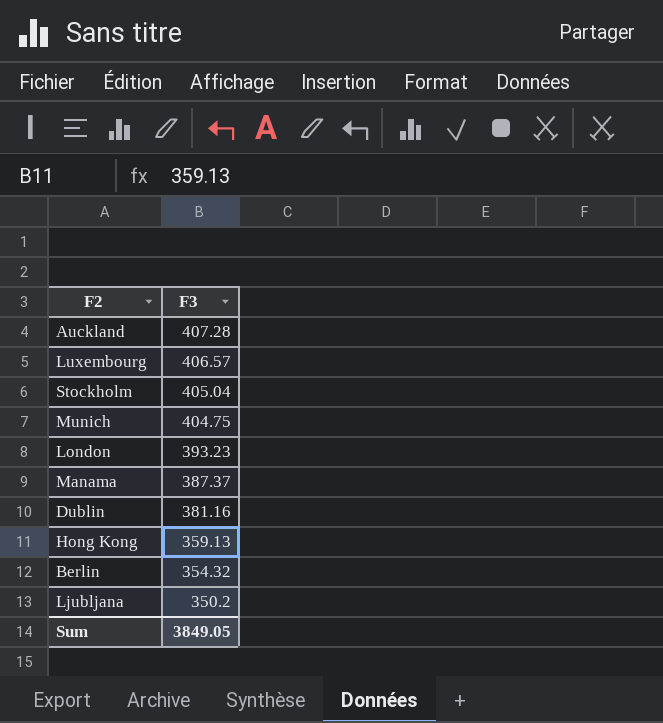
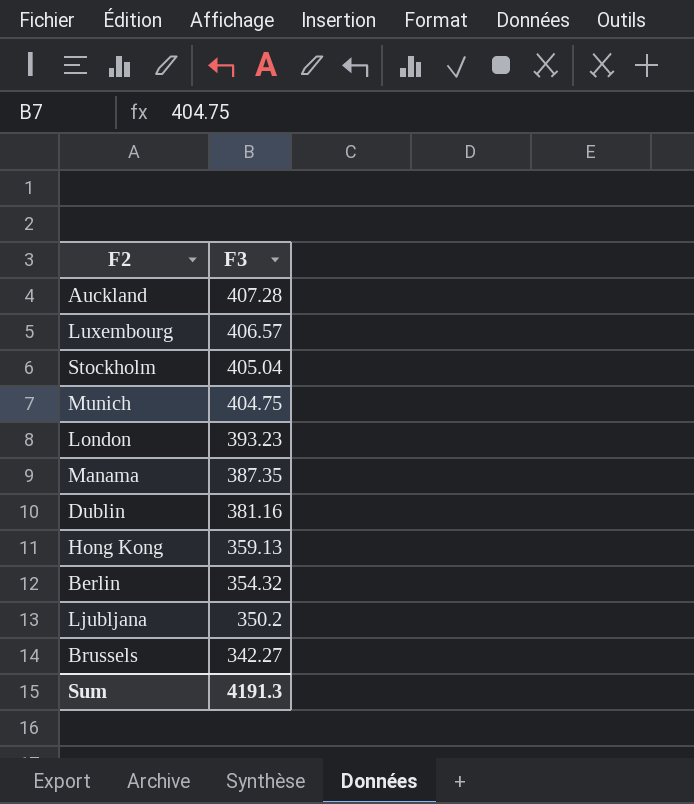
Manama | F3: 387.37 -> 387.35
row Brussels: none -> 342.27
Sum | F3: 3849.05 -> 4191.3

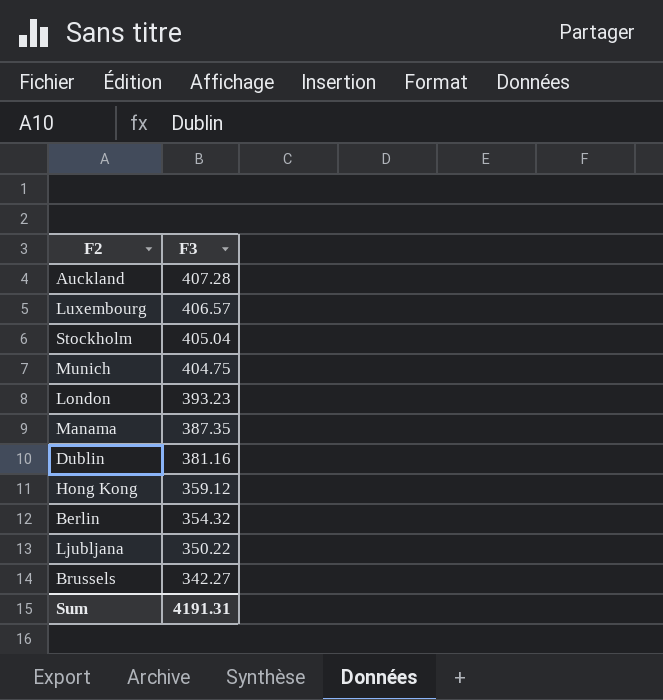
Hong Kong | F3: 359.13 -> 359.12
Ljubljana | F3: 350.2 -> 350.22
Sum | F3: 4191.3 -> 4191.31

